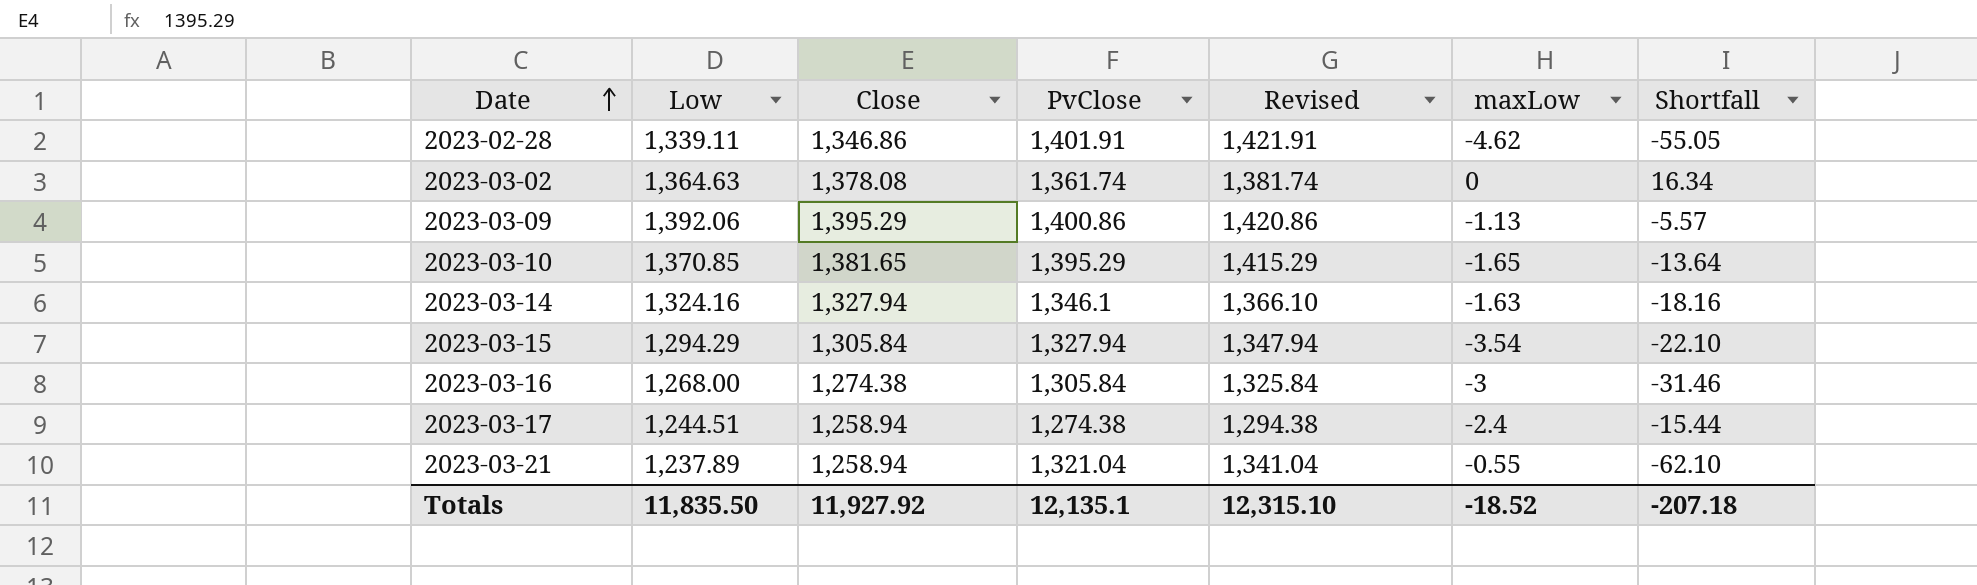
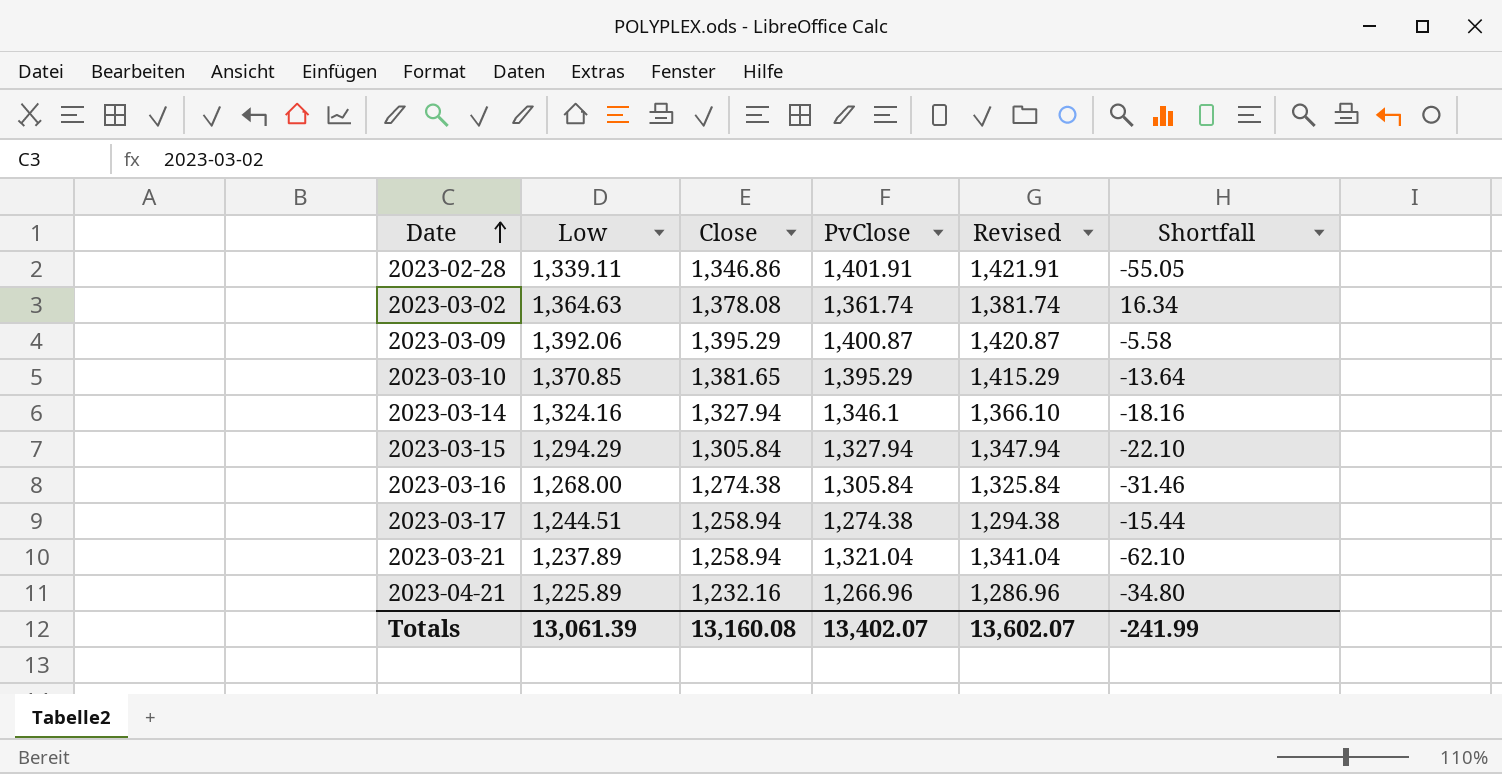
column maxLow | position: 6 -> none
2023-03-09 | PvClose: 1,400.86 -> 1,400.87
2023-03-09 | Revised: 1,420.86 -> 1,420.87
2023-03-09 | Shortfall: -5.57 -> -5.58
row 2023-04-21: none -> 1,225.89 | 1,232.16 | 1,266.96 | 1,286.96 | -34.80
Totals | Low: 11,835.50 -> 13,061.39
Totals | Close: 11,927.92 -> 13,160.08
Totals | PvClose: 12,135.1 -> 13,402.07
Totals | Revised: 12,315.10 -> 13,602.07
Totals | Shortfall: -207.18 -> -241.99

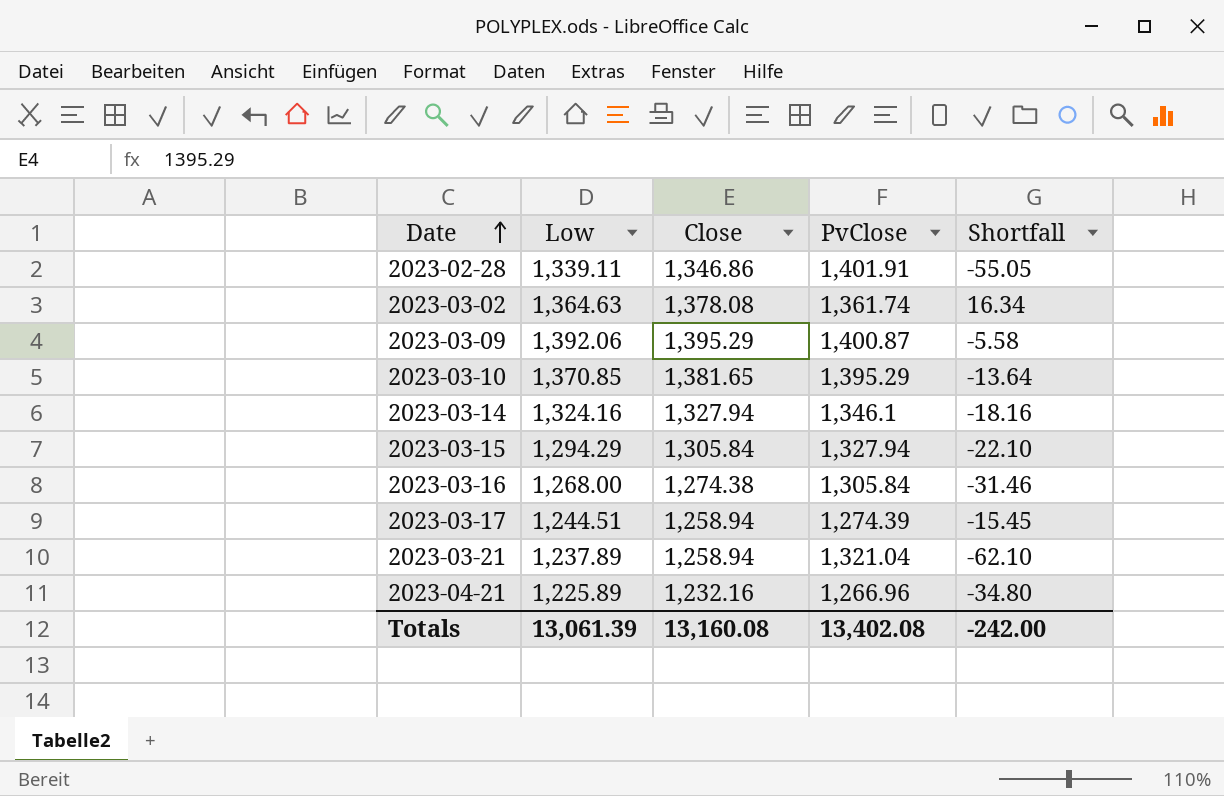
column Revised | formula: [PvClose] + 20 -> none
2023-03-17 | PvClose: 1,274.38 -> 1,274.39
2023-03-17 | Shortfall: -15.44 -> -15.45
Totals | PvClose: 13,402.07 -> 13,402.08
Totals | Shortfall: -241.99 -> -242.00

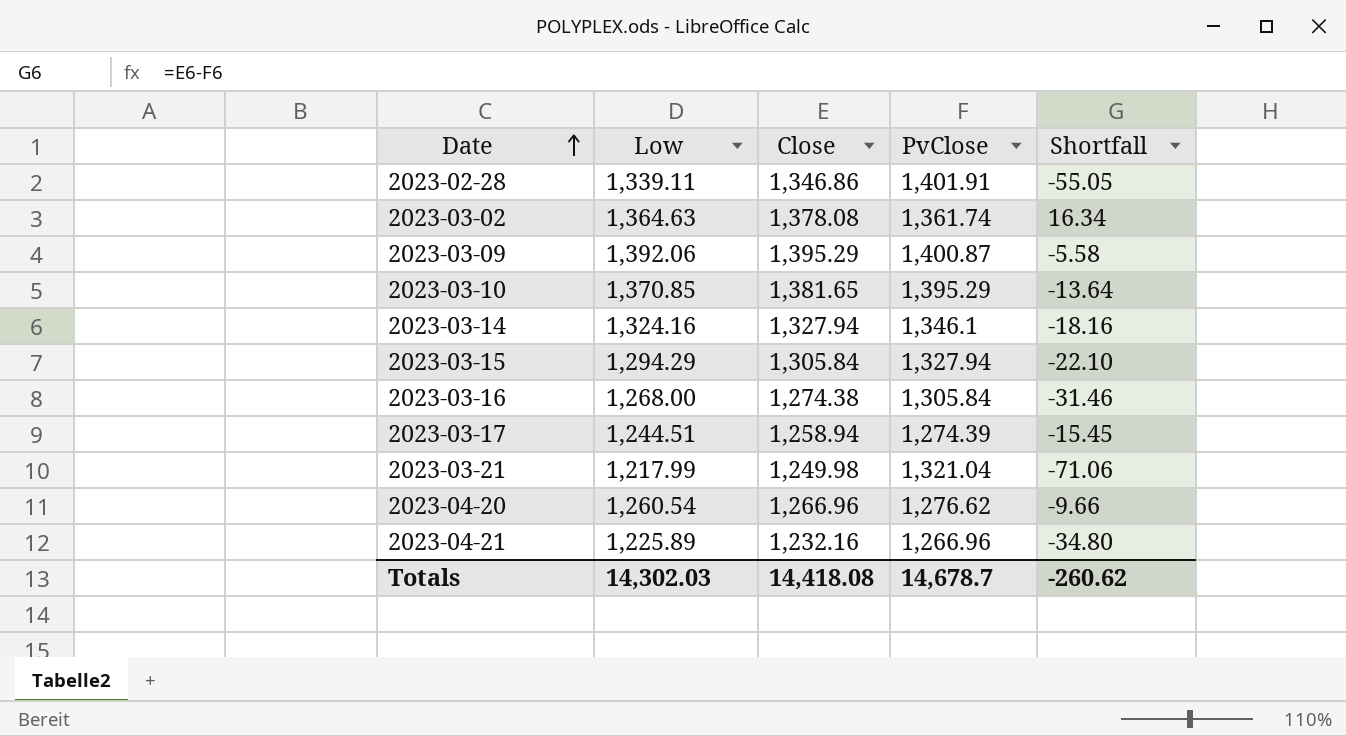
2023-03-21 | Low: 1,237.89 -> 1,217.99
2023-03-21 | Close: 1,258.94 -> 1,249.98
2023-03-21 | Shortfall: -62.10 -> -71.06
row 2023-04-20: none -> 1,260.54 | 1,266.96 | 1,276.62 | -9.66
Totals | Low: 13,061.39 -> 14,302.03
Totals | Close: 13,160.08 -> 14,418.08
Totals | PvClose: 13,402.08 -> 14,678.7
Totals | Shortfall: -242.00 -> -260.62

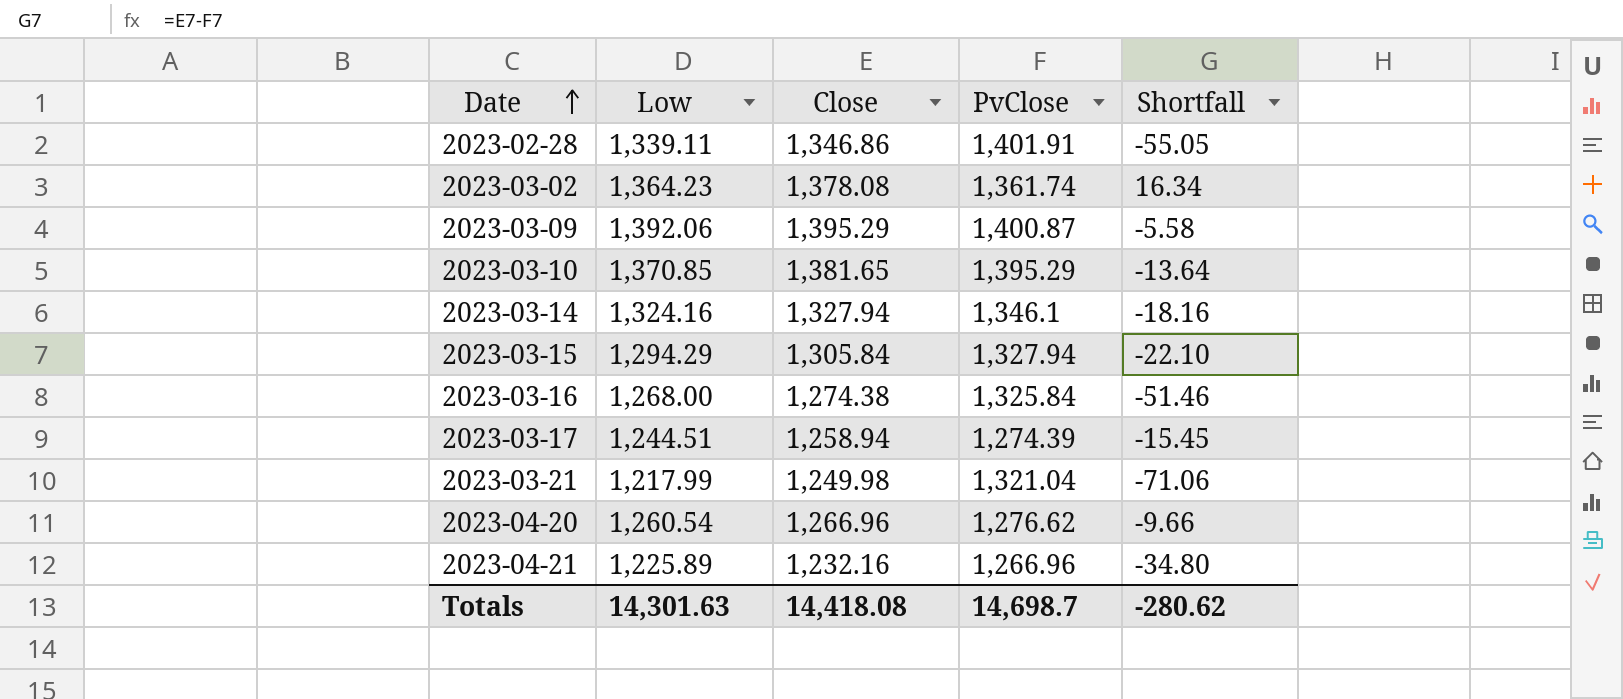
2023-03-02 | Low: 1,364.63 -> 1,364.23
2023-03-16 | PvClose: 1,305.84 -> 1,325.84
2023-03-16 | Shortfall: -31.46 -> -51.46
Totals | Low: 14,302.03 -> 14,301.63
Totals | PvClose: 14,678.7 -> 14,698.7
Totals | Shortfall: -260.62 -> -280.62

